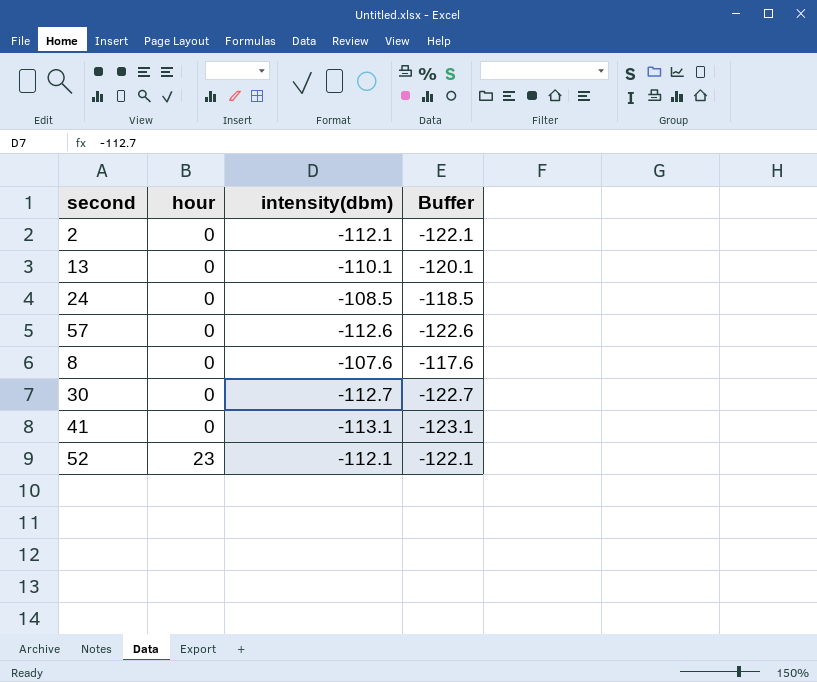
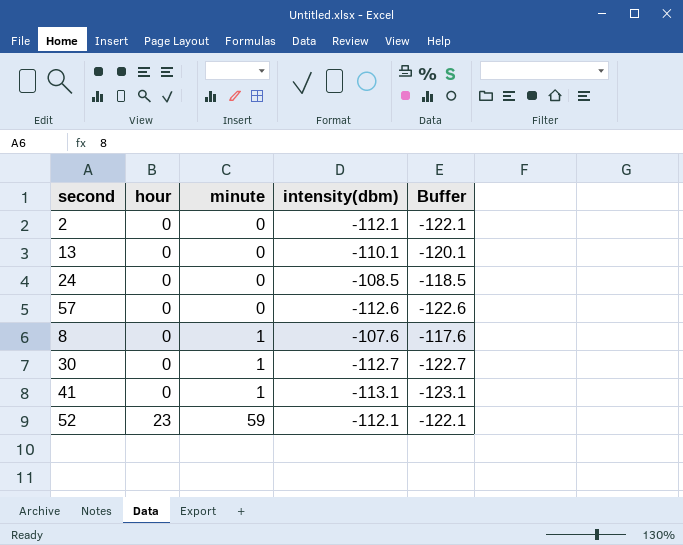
column minute | position: none -> 3

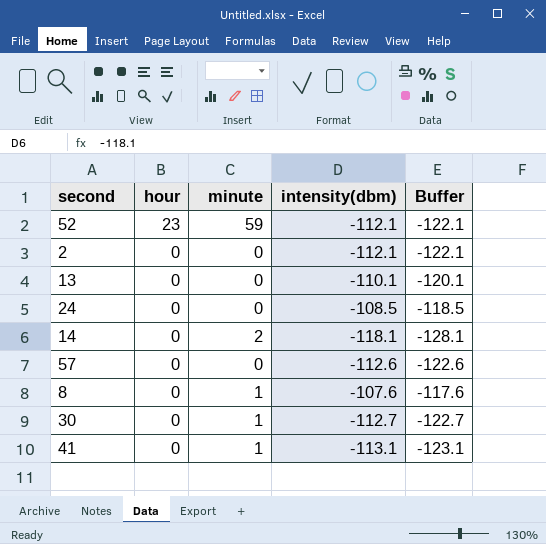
row order: hour ascending -> hour descending
row 14: none -> 0 | 2 | -118.1 | -128.1

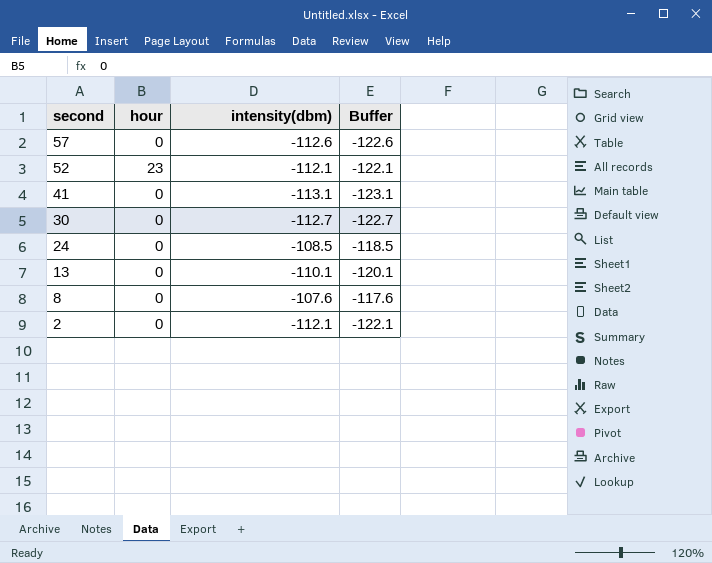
row order: hour descending -> second descending
column minute | position: 3 -> none
row 14: 0 | 2 | -118.1 | -128.1 -> none

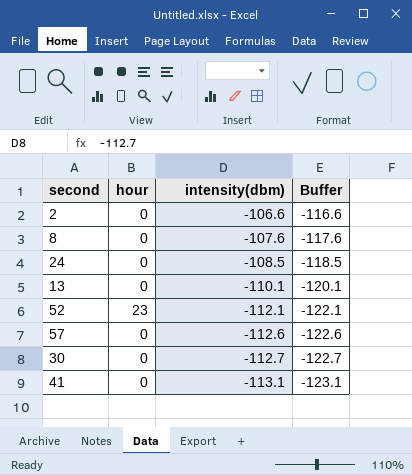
row order: second descending -> intensity(dbm) descending
2 | intensity(dbm): -112.1 -> -106.6
2 | Buffer: -122.1 -> -116.6

